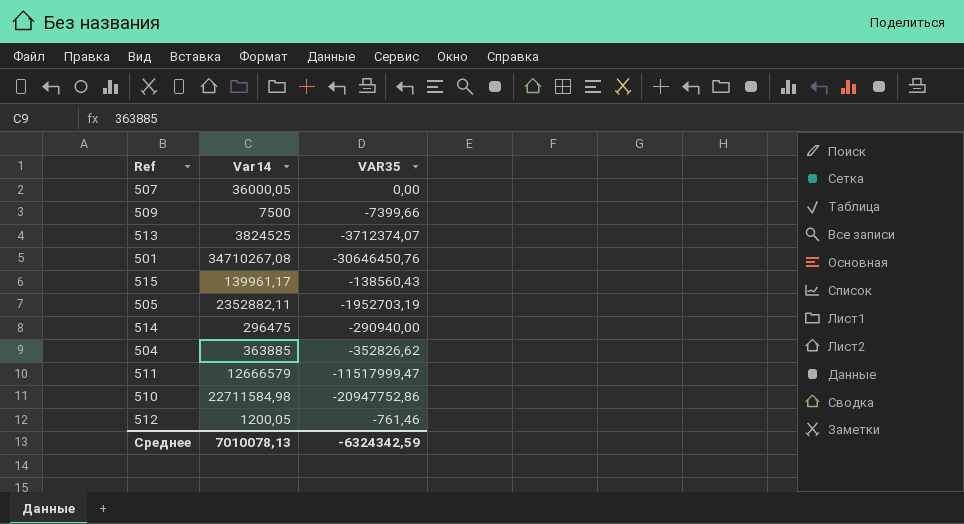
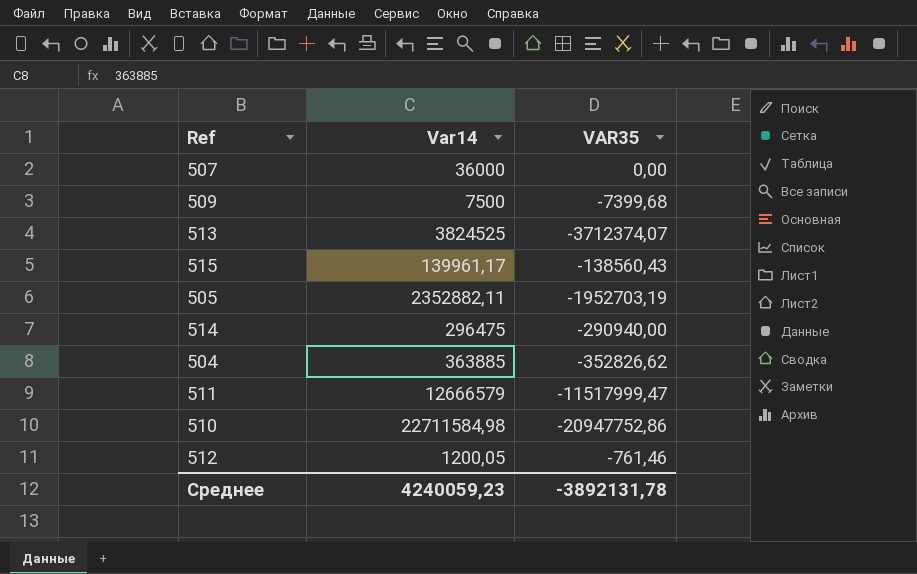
row 501: 34710267,08 | -30646450,76 -> none
507 | Var14: 36000,05 -> 36000
509 | VAR35: -7399,66 -> -7399,68
Среднее | Var14: 7010078,13 -> 4240059,23
Среднее | VAR35: -6324342,59 -> -3892131,78

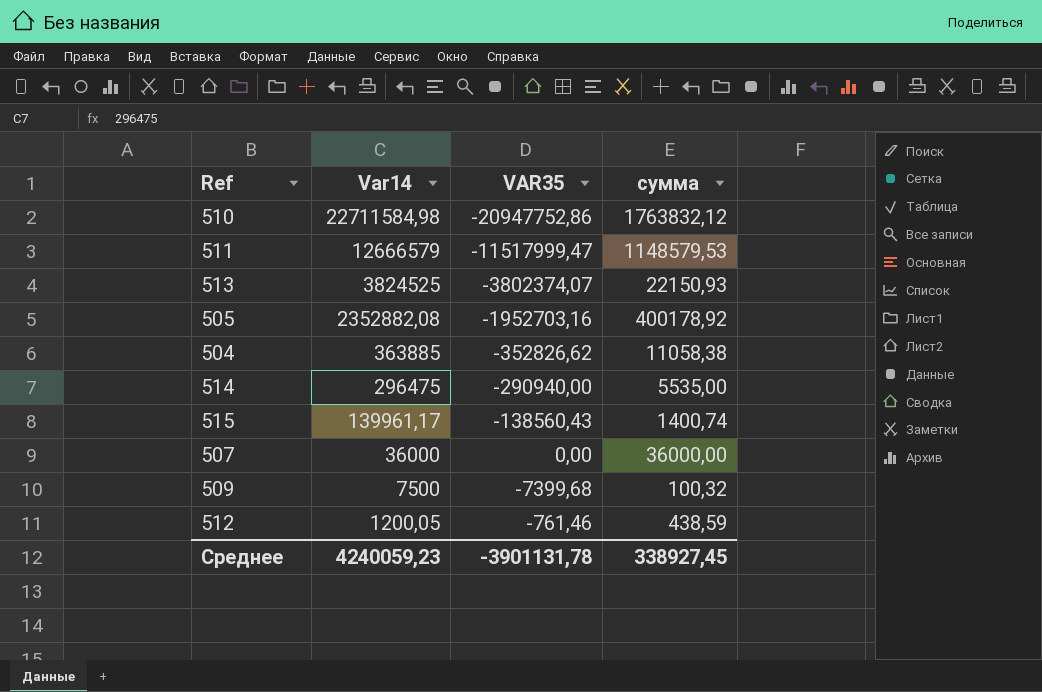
row order: none -> Var14 descending
column сумма | formula: none -> [Var14] + [VAR35]
513 | VAR35: -3712374,07 -> -3802374,07
505 | Var14: 2352882,11 -> 2352882,08
505 | VAR35: -1952703,19 -> -1952703,16
Среднее | VAR35: -3892131,78 -> -3901131,78

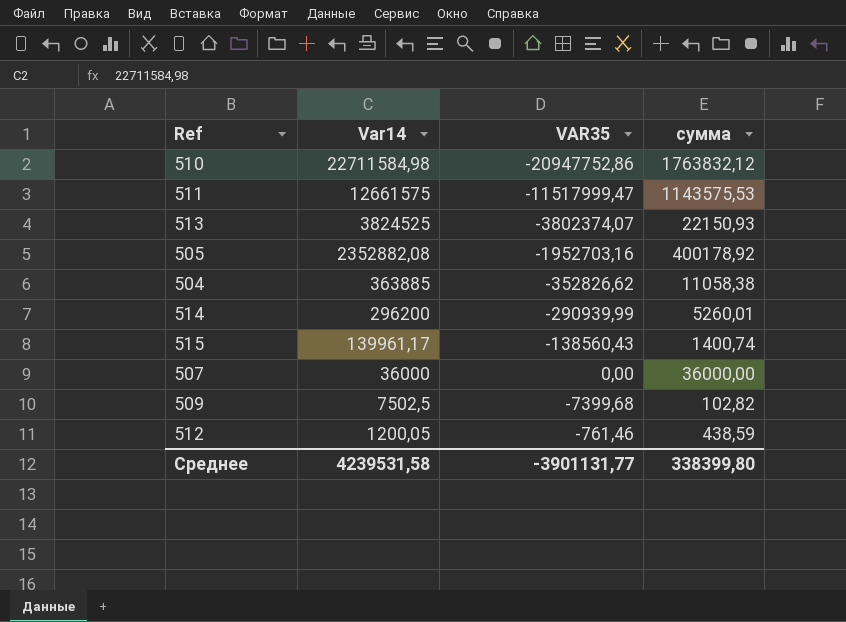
511 | Var14: 12666579 -> 12661575
511 | сумма: 1148579,53 -> 1143575,53
514 | Var14: 296475 -> 296200
514 | VAR35: -290940,00 -> -290939,99
514 | сумма: 5535,00 -> 5260,01
509 | Var14: 7500 -> 7502,5
509 | сумма: 100,32 -> 102,82
Среднее | Var14: 4240059,23 -> 4239531,58
Среднее | VAR35: -3901131,78 -> -3901131,77
Среднее | сумма: 338927,45 -> 338399,80

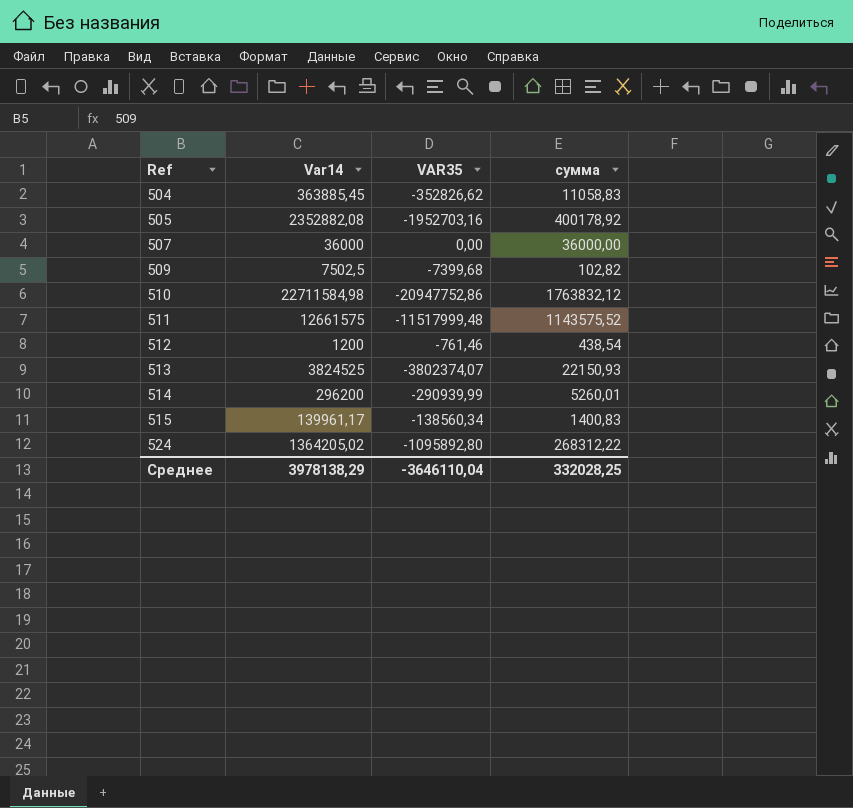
row order: Var14 descending -> Ref ascending
504 | Var14: 363885 -> 363885,45
504 | сумма: 11058,38 -> 11058,83
511 | VAR35: -11517999,47 -> -11517999,48
511 | сумма: 1143575,53 -> 1143575,52
512 | Var14: 1200,05 -> 1200
512 | сумма: 438,59 -> 438,54
515 | VAR35: -138560,43 -> -138560,34
515 | сумма: 1400,74 -> 1400,83
row 524: none -> 1364205,02 | -1095892,80 | 268312,22
Среднее | Var14: 4239531,58 -> 3978138,29
Среднее | VAR35: -3901131,77 -> -3646110,04
Среднее | сумма: 338399,80 -> 332028,25

